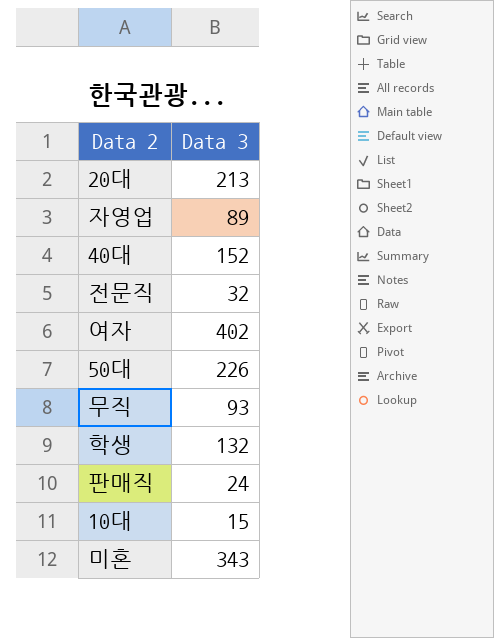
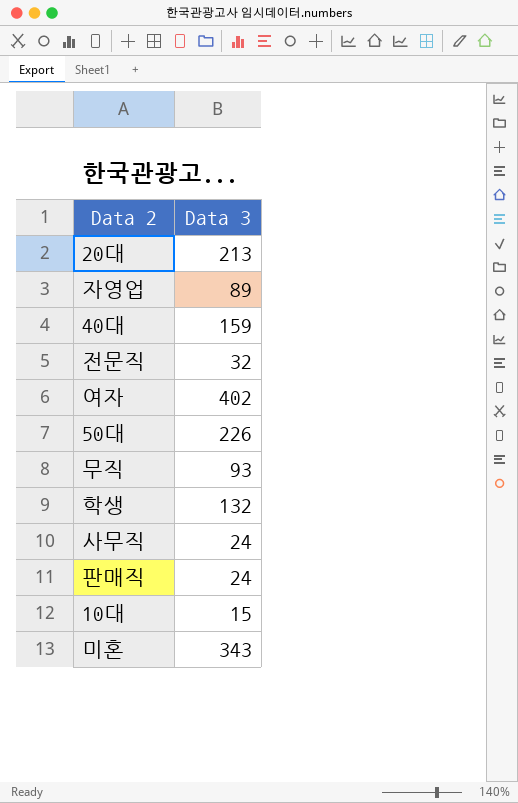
40대 | Data 3: 152 -> 159
row 사무직: none -> 24

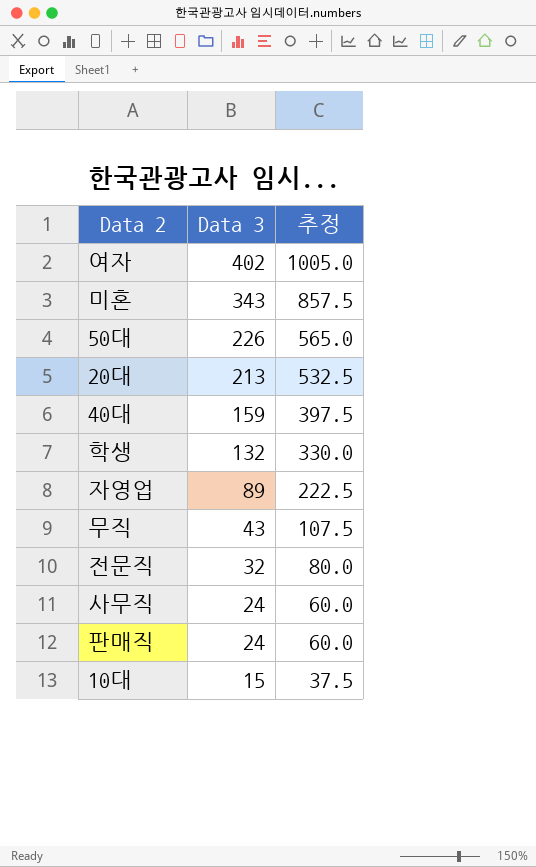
row order: none -> Data 3 descending
column 추정 | formula: none -> [Data 3] * 2.5
무직 | Data 3: 93 -> 43

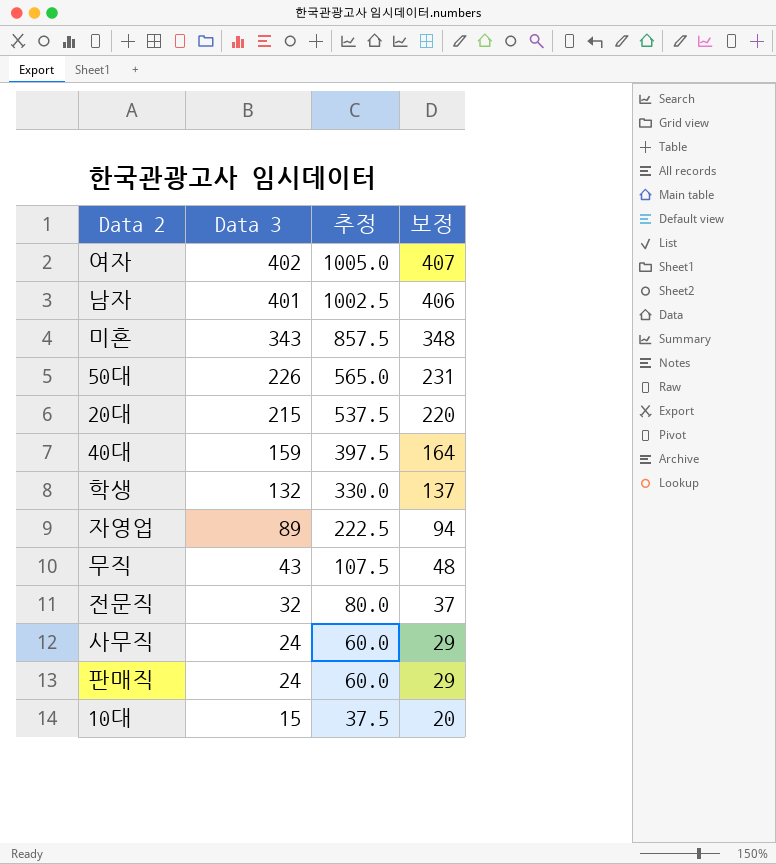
column 보정 | formula: none -> [Data 3] + 5
row 남자: none -> 401 | 1002.5 | 406
20대 | Data 3: 213 -> 215
20대 | 추정: 532.5 -> 537.5

